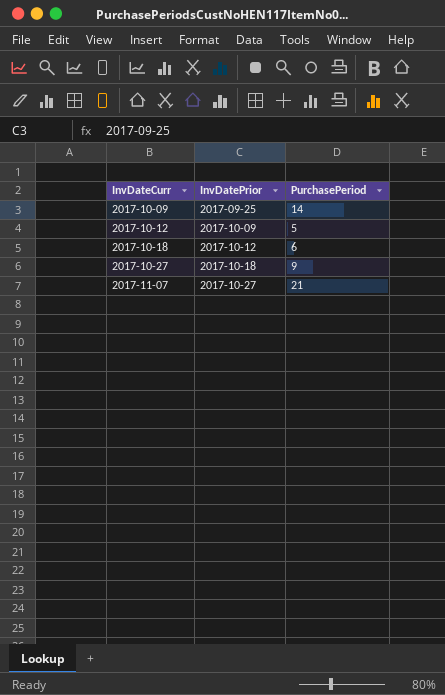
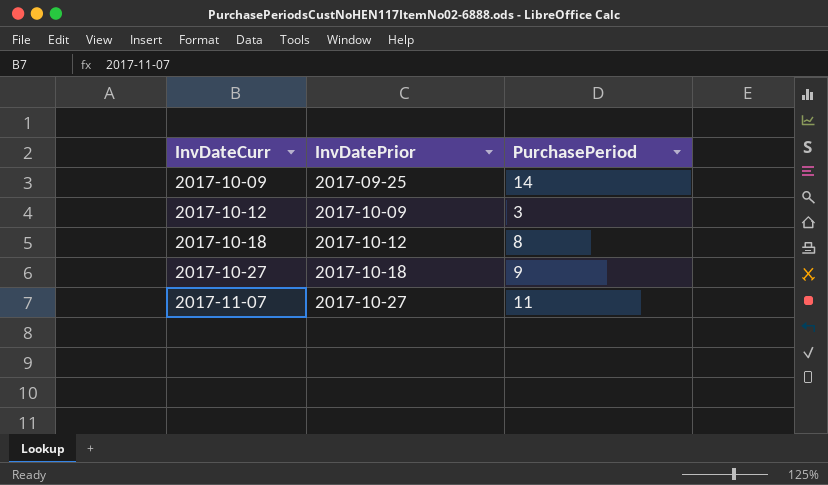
2017-10-12 | PurchasePeriod: 5 -> 3
2017-10-18 | PurchasePeriod: 6 -> 8
2017-11-07 | PurchasePeriod: 21 -> 11

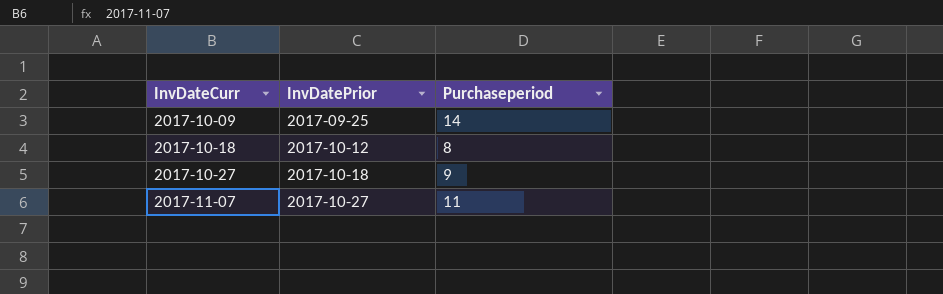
column name: PurchasePeriod -> Purchaseperiod
row 2017-10-12: 2017-10-09 | 3 -> none

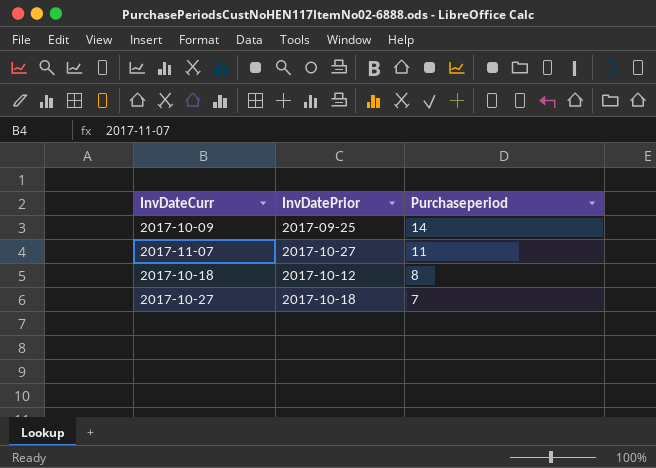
row order: InvDateCurr ascending -> Purchaseperiod descending
2017-10-27 | Purchaseperiod: 9 -> 7

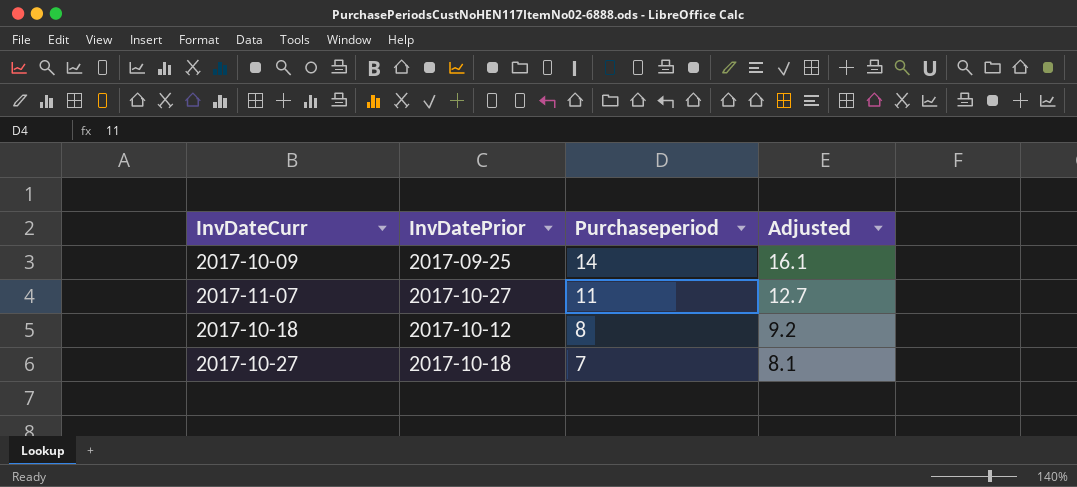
column Adjusted | formula: none -> [Purchaseperiod] * 1.15

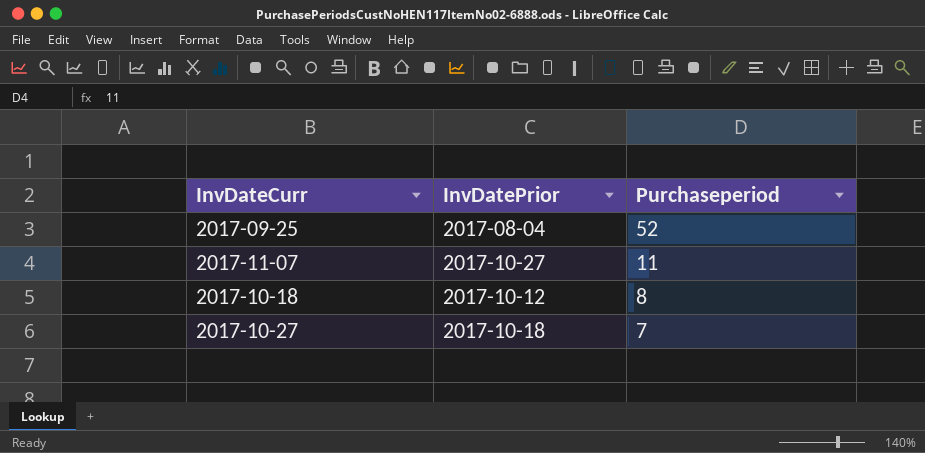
column Adjusted | formula: [Purchaseperiod] * 1.15 -> none
row 2017-10-09: 2017-09-25 | 14 | 16.1 -> none
row 2017-09-25: none -> 2017-08-04 | 52

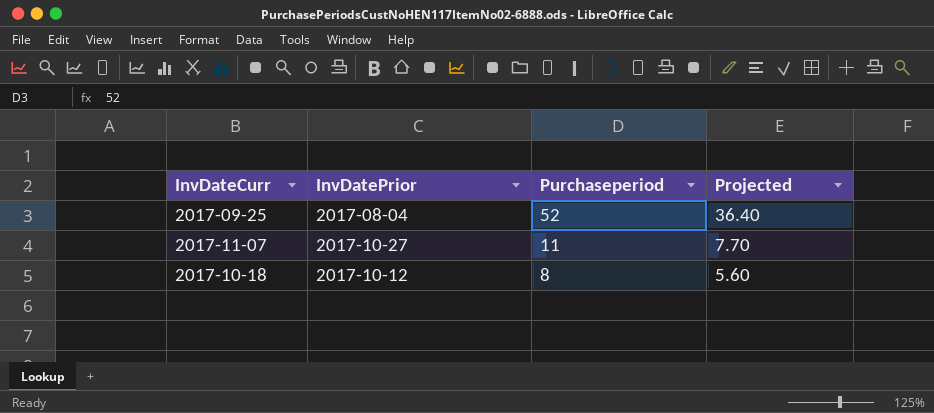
column Projected | formula: none -> [Purchaseperiod] * 0.7
row 2017-10-27: 2017-10-18 | 7 -> none

